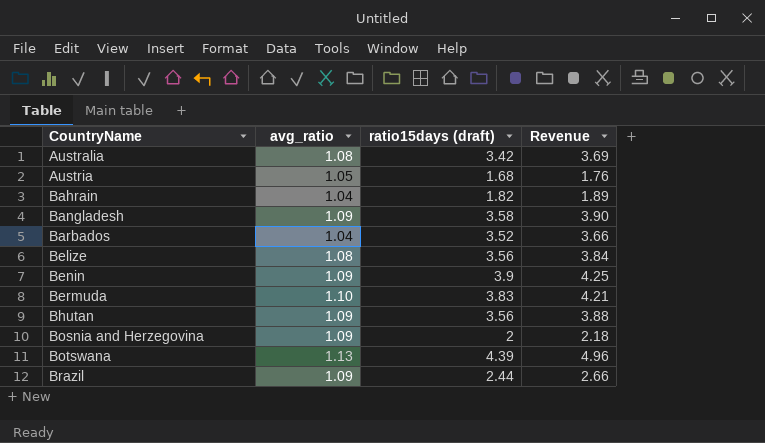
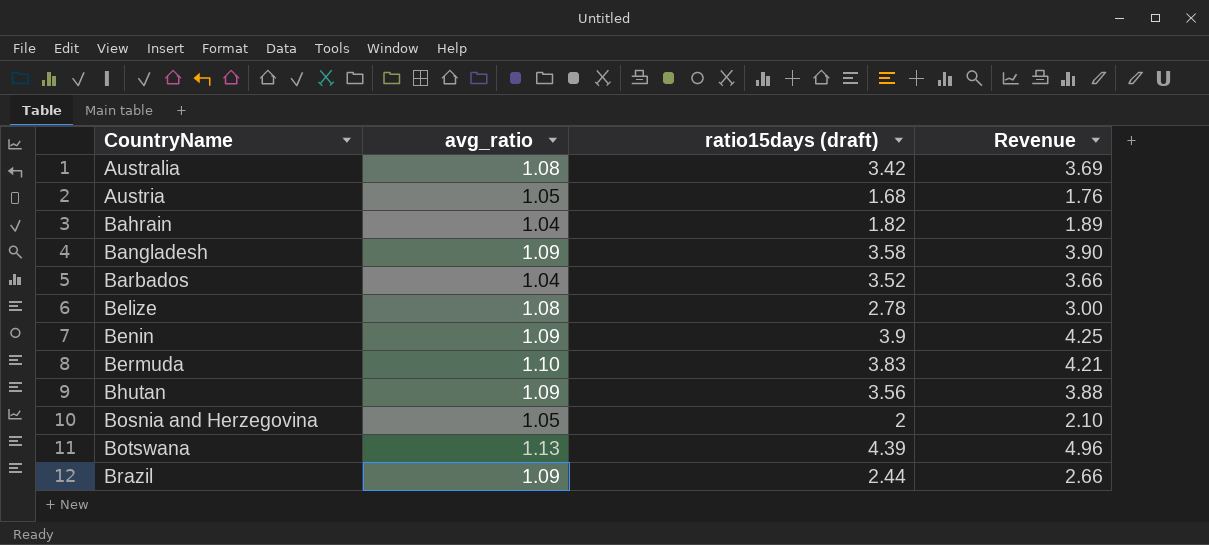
Belize | ratio15days (draft): 3.56 -> 2.78
Belize | Revenue: 3.84 -> 3.00
Bosnia and Herzegovina | avg_ratio: 1.09 -> 1.05
Bosnia and Herzegovina | Revenue: 2.18 -> 2.10

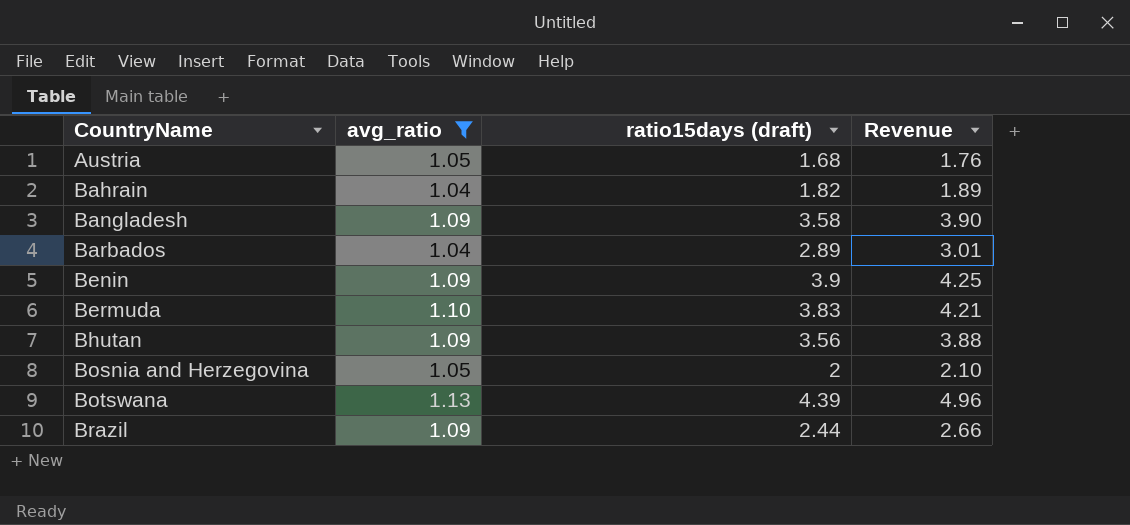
filter: none -> avg_ratio != 1.08
Barbados | ratio15days (draft): 3.52 -> 2.89
Barbados | Revenue: 3.66 -> 3.01

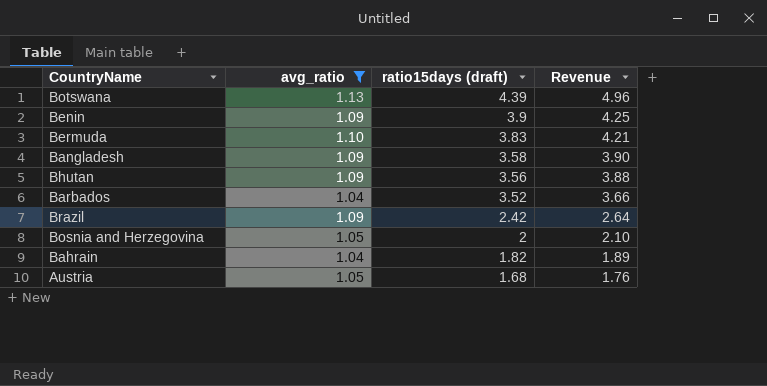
row order: CountryName ascending -> ratio15days (draft) descending
Barbados | ratio15days (draft): 2.89 -> 3.52
Barbados | Revenue: 3.01 -> 3.66
Brazil | ratio15days (draft): 2.44 -> 2.42
Brazil | Revenue: 2.66 -> 2.64

